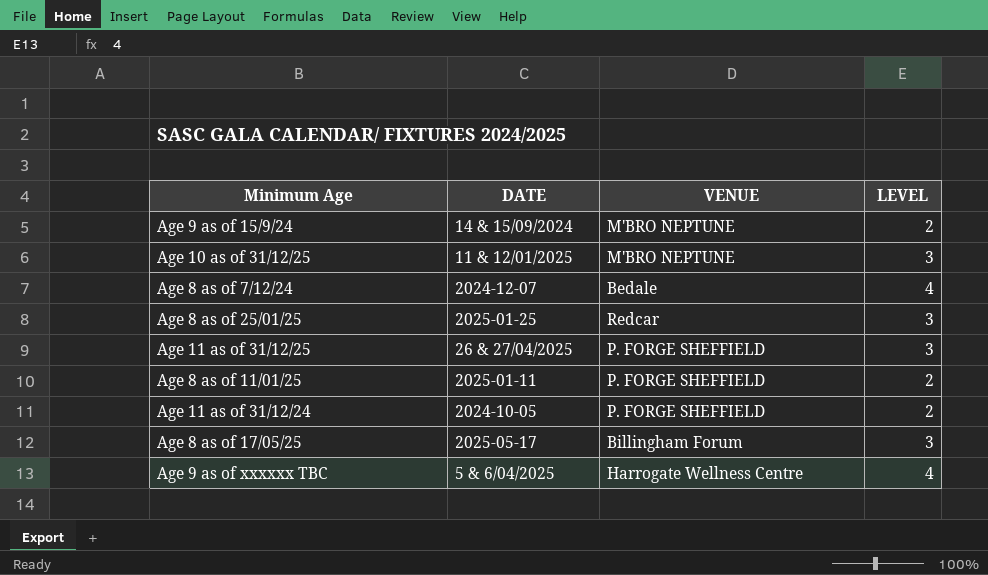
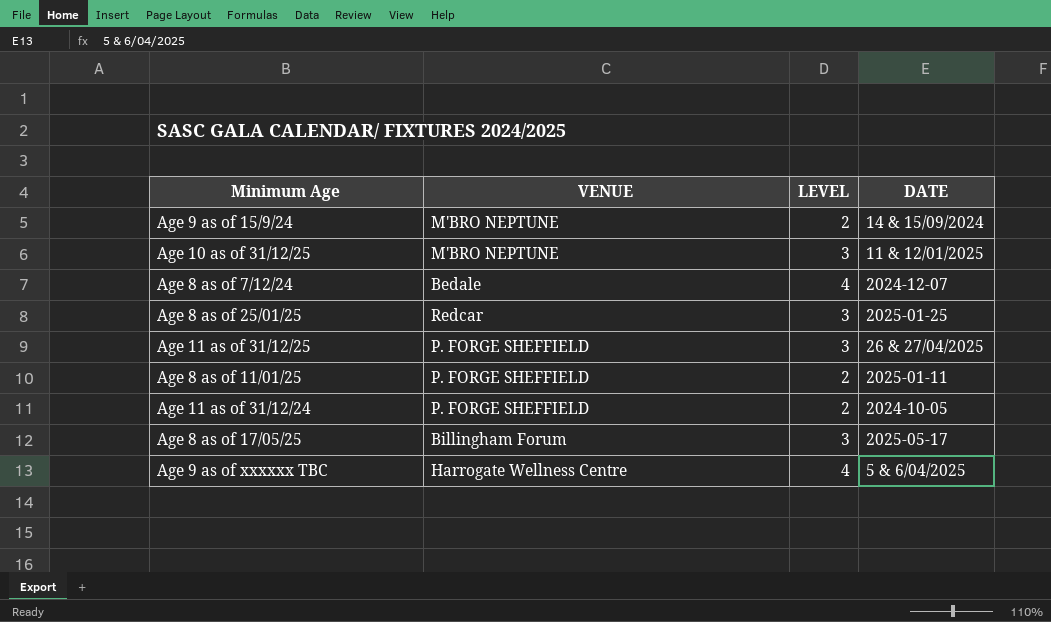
column DATE | position: 2 -> 4

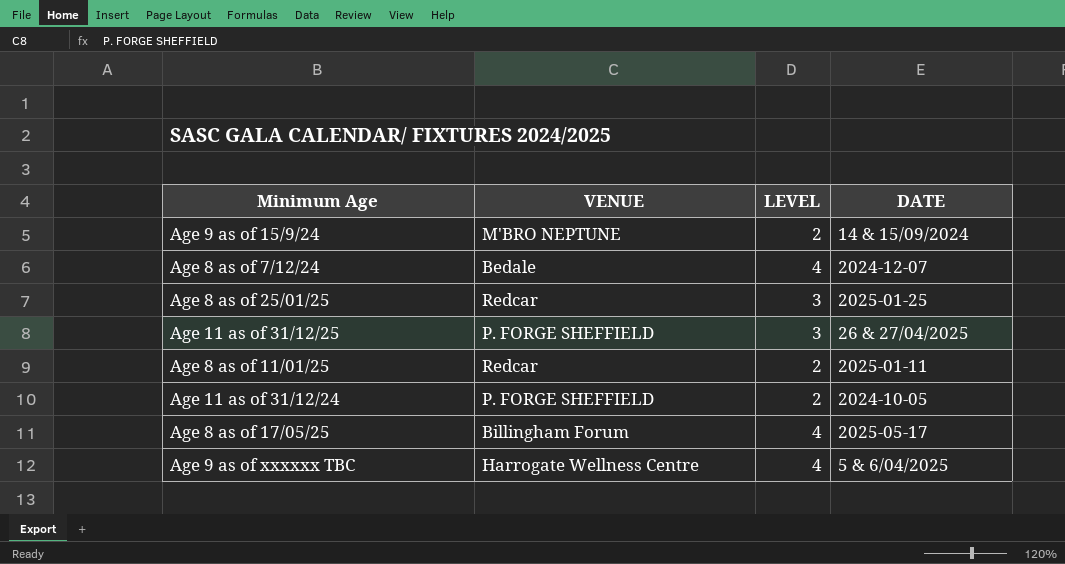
row Age 10 as of 31/12/25: M'BRO NEPTUNE | 3 | 11 & 12/01/2025 -> none
Age 8 as of 11/01/25 | VENUE: P. FORGE SHEFFIELD -> Redcar
Age 8 as of 17/05/25 | LEVEL: 3 -> 4

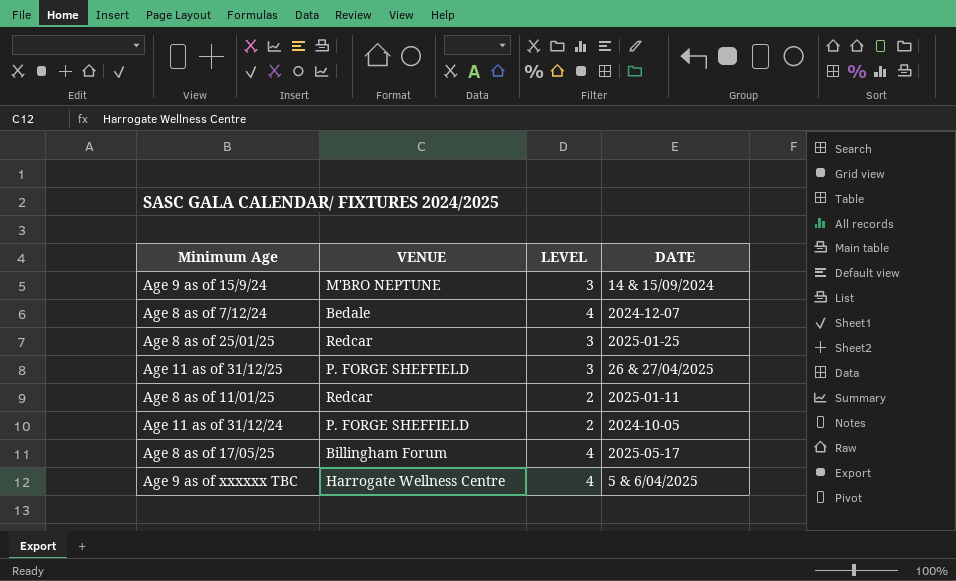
Age 9 as of 15/9/24 | LEVEL: 2 -> 3

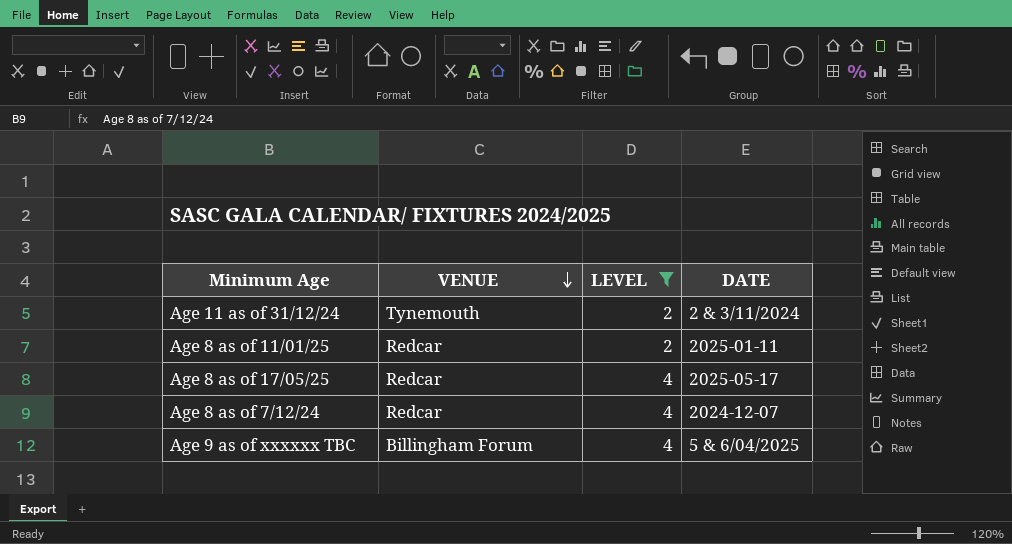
filter: none -> LEVEL != 3
row order: none -> VENUE descending
Age 11 as of 31/12/24 | VENUE: P. FORGE SHEFFIELD -> Tynemouth
Age 11 as of 31/12/24 | DATE: 2024-10-05 -> 2 & 3/11/2024
Age 8 as of 17/05/25 | VENUE: Billingham Forum -> Redcar
Age 8 as of 7/12/24 | VENUE: Bedale -> Redcar
Age 9 as of xxxxxx TBC | VENUE: Harrogate Wellness Centre -> Billingham Forum

